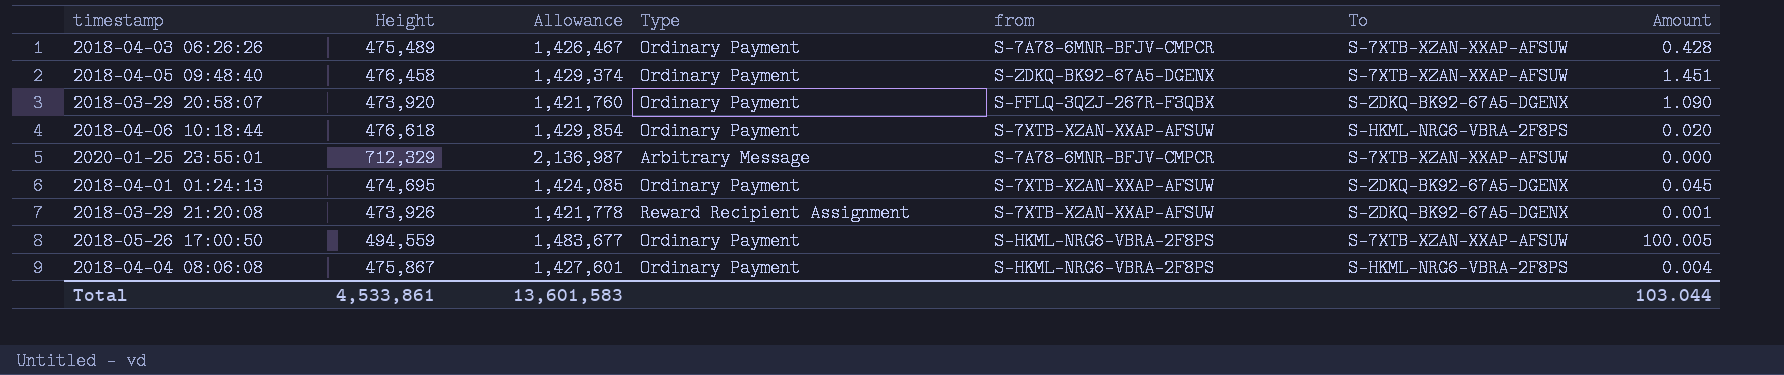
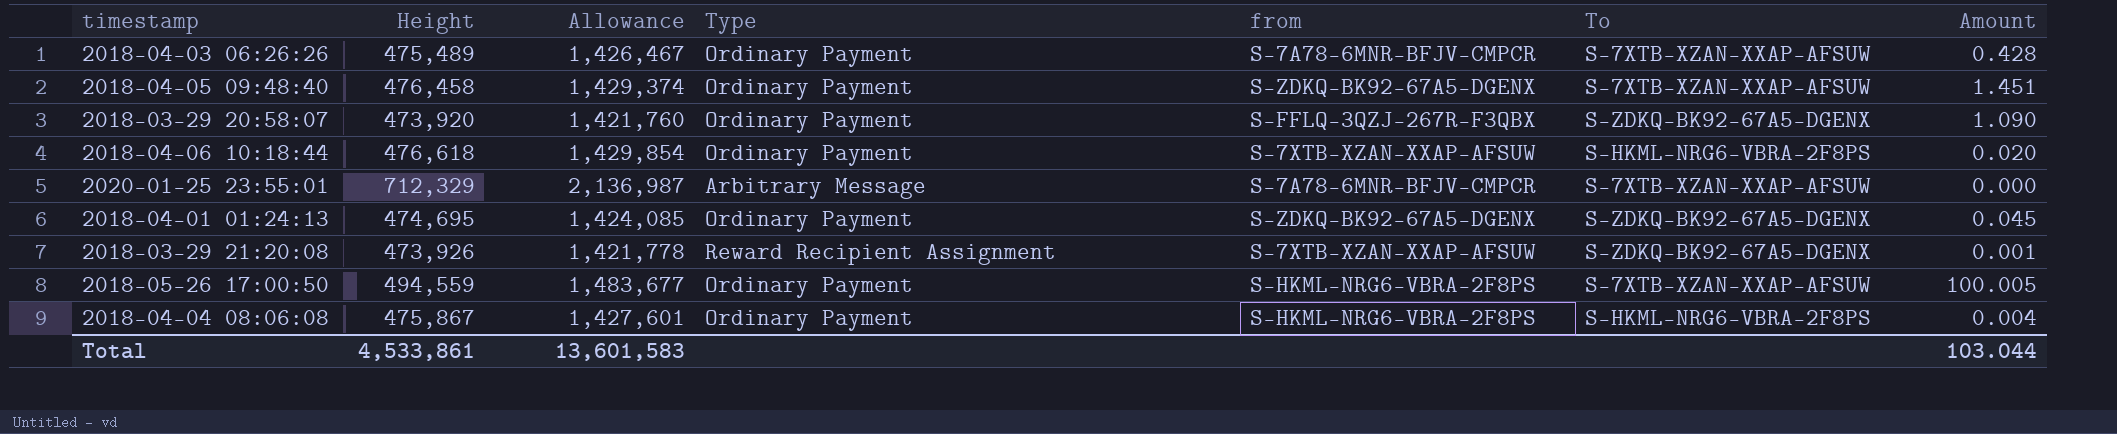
2018-04-01 01:24:13 | from: S-7XTB-XZAN-XXAP-AFSUW -> S-ZDKQ-BK92-67A5-DGENX

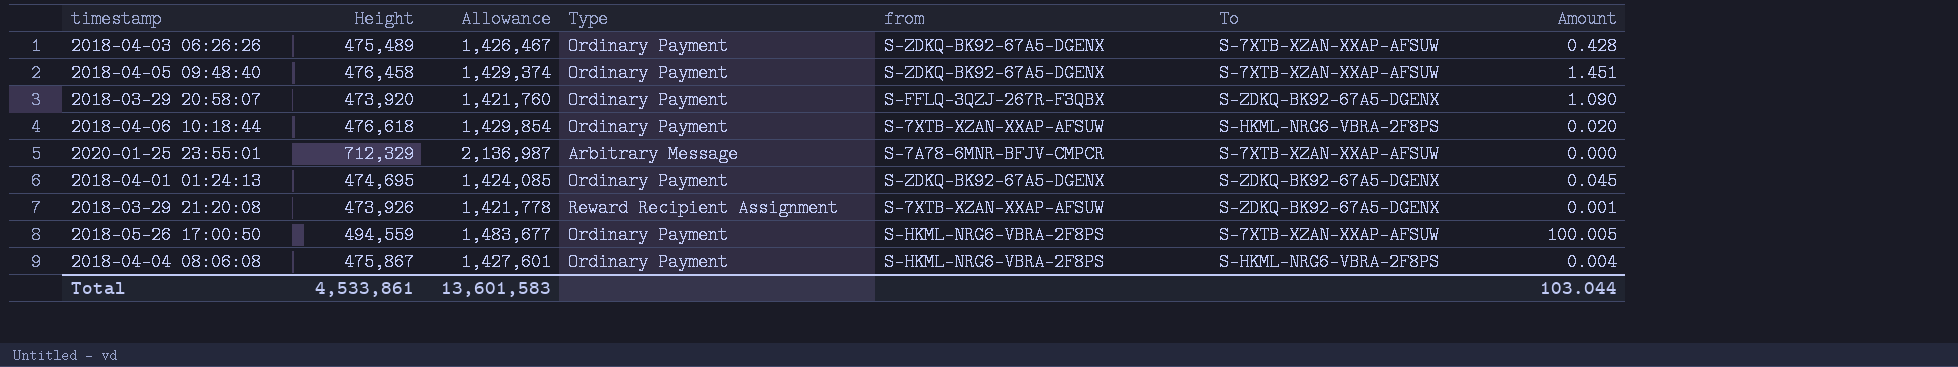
2018-04-03 06:26:26 | from: S-7A78-6MNR-BFJV-CMPCR -> S-ZDKQ-BK92-67A5-DGENX

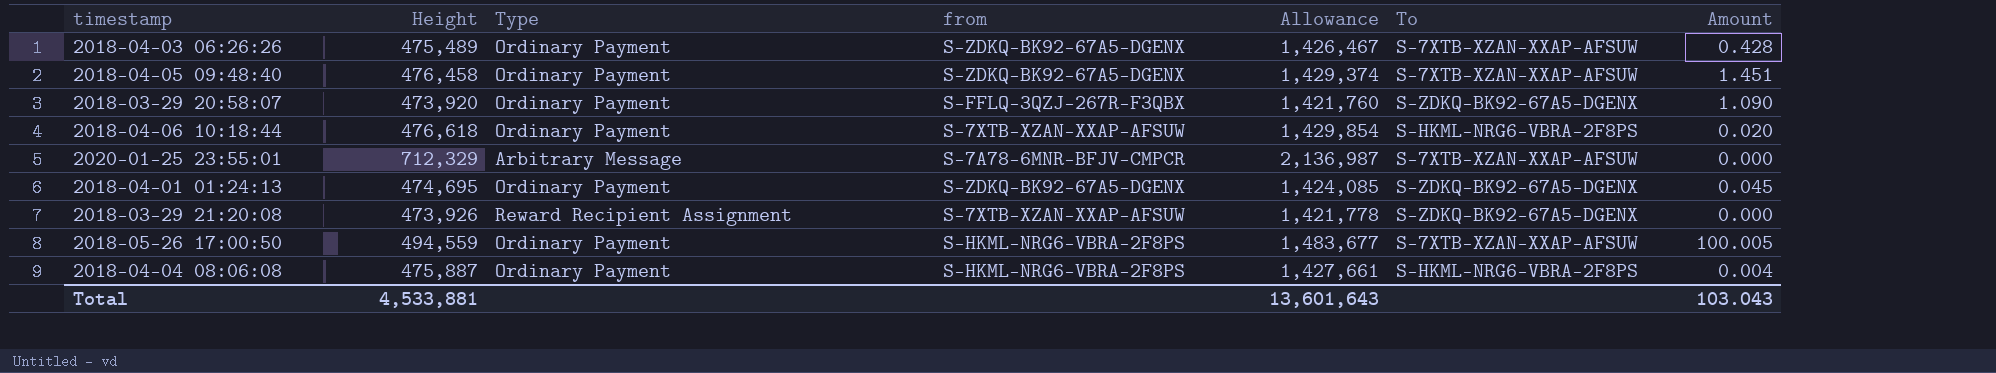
column Allowance | position: 3 -> 5
2018-03-29 21:20:08 | Amount: 0.001 -> 0.000
2018-04-04 08:06:08 | Height: 475,867 -> 475,887
2018-04-04 08:06:08 | Allowance: 1,427,601 -> 1,427,661
Total | Height: 4,533,861 -> 4,533,881
Total | Allowance: 13,601,583 -> 13,601,643
Total | Amount: 103.044 -> 103.043

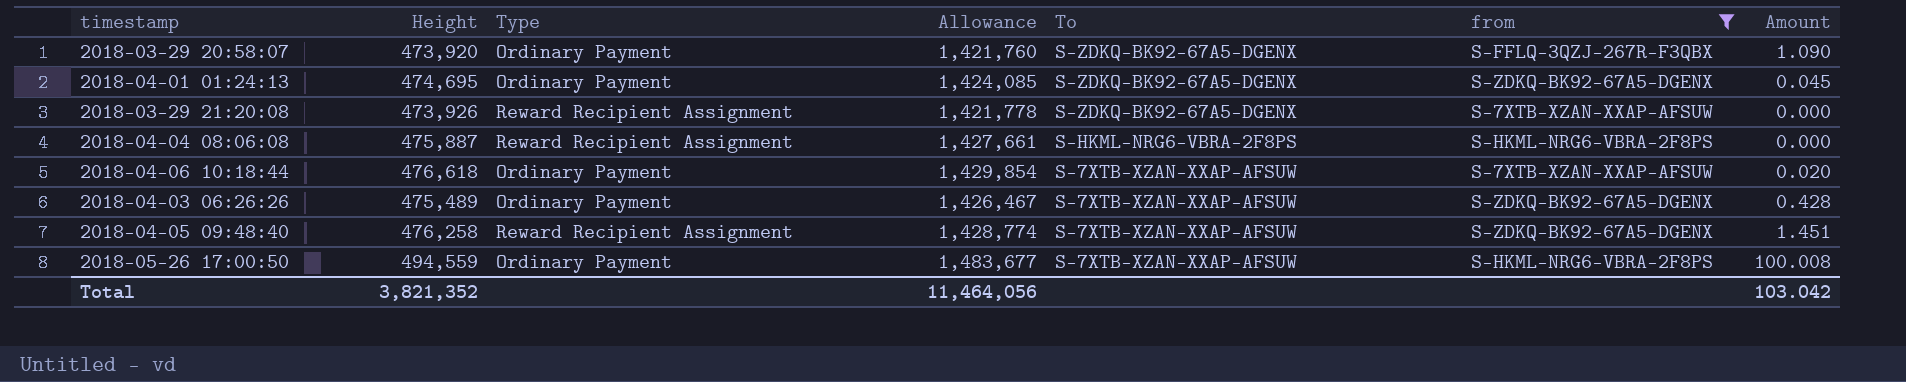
filter: none -> from != S-7A78-6MNR-BFJV-CMPCR
row order: none -> To descending
column from | position: 4 -> 6
2018-04-04 08:06:08 | Type: Ordinary Payment -> Reward Recipient Assignment
2018-04-04 08:06:08 | Amount: 0.004 -> 0.000
2018-04-06 10:18:44 | To: S-HKML-NRG6-VBRA-2F8PS -> S-7XTB-XZAN-XXAP-AFSUW
2018-04-05 09:48:40 | Height: 476,458 -> 476,258
2018-04-05 09:48:40 | Type: Ordinary Payment -> Reward Recipient Assignment
2018-04-05 09:48:40 | Allowance: 1,429,374 -> 1,428,774
2018-05-26 17:00:50 | Amount: 100.005 -> 100.008
Total | Height: 4,533,881 -> 3,821,352
Total | Allowance: 13,601,643 -> 11,464,056
Total | Amount: 103.043 -> 103.042

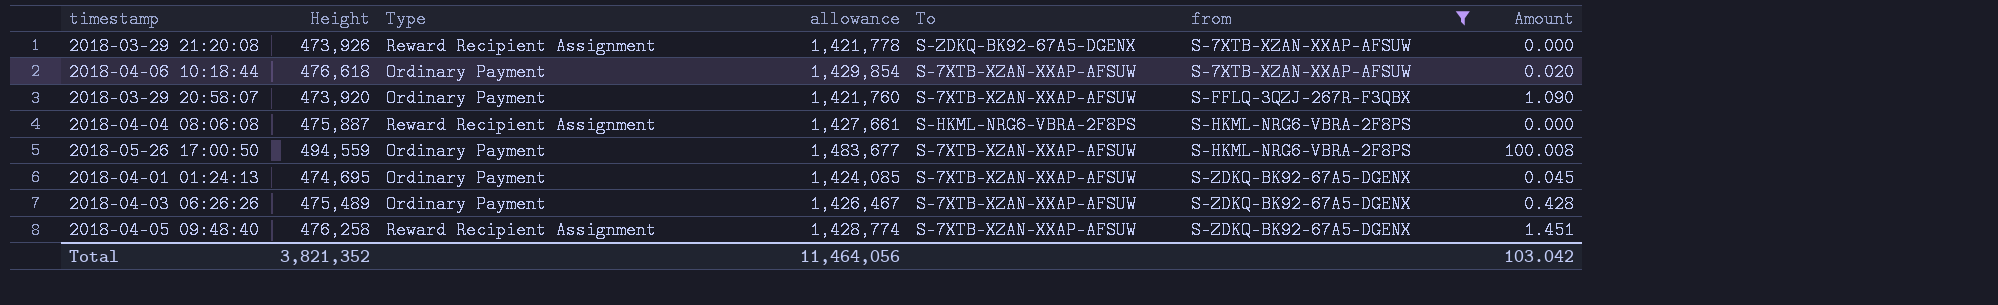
row order: To descending -> from ascending
column name: Allowance -> allowance
2018-03-29 20:58:07 | To: S-ZDKQ-BK92-67A5-DGENX -> S-7XTB-XZAN-XXAP-AFSUW
2018-04-01 01:24:13 | To: S-ZDKQ-BK92-67A5-DGENX -> S-7XTB-XZAN-XXAP-AFSUW

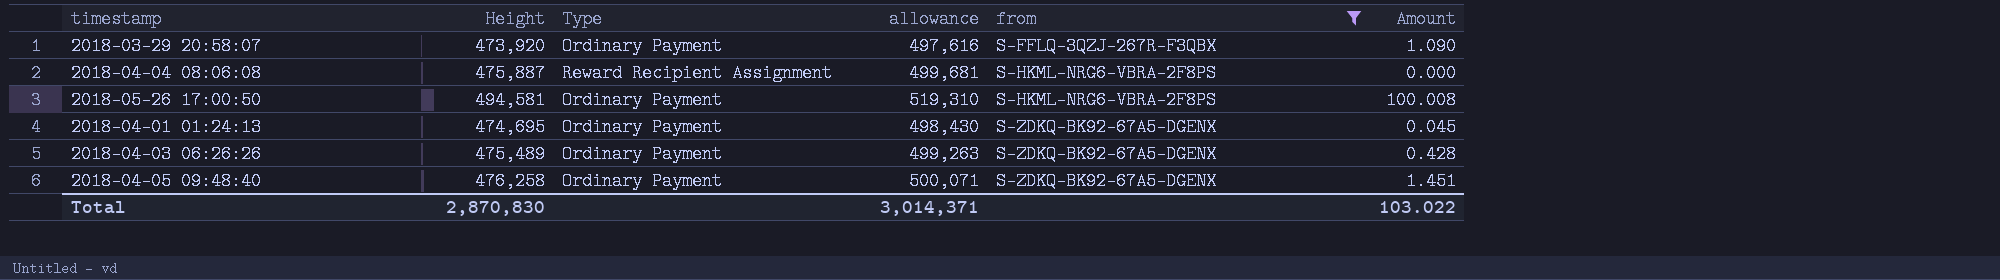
column To | position: 5 -> none
column allowance | formula: [Height] * 3 -> [Height] * 1.05
row 2018-03-29 21:20:08: 473,926 | Reward Recipient Assignment | 1,421,778 | S-ZDKQ-BK92-67A5-DGENX | S-7XTB-XZAN-XXAP-AFSUW | 0.000 -> none
row 2018-04-06 10:18:44: 476,618 | Ordinary Payment | 1,429,854 | S-7XTB-XZAN-XXAP-AFSUW | S-7XTB-XZAN-XXAP-AFSUW | 0.020 -> none
2018-05-26 17:00:50 | Height: 494,559 -> 494,581
2018-04-05 09:48:40 | Type: Reward Recipient Assignment -> Ordinary Payment
Total | Height: 3,821,352 -> 2,870,830
Total | allowance: 11,464,056 -> 3,014,371
Total | Amount: 103.042 -> 103.022

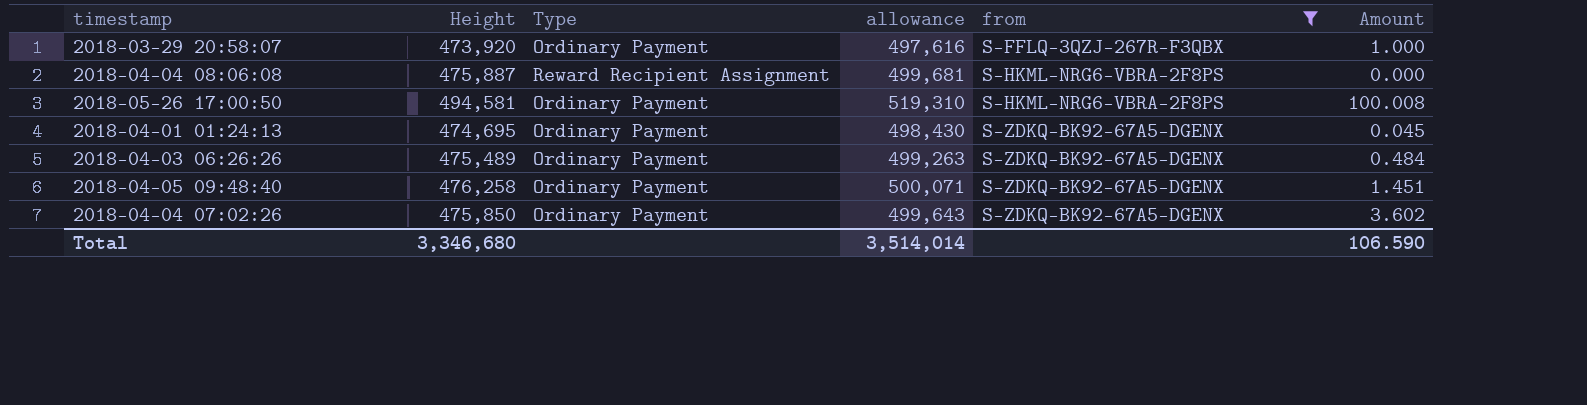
2018-03-29 20:58:07 | Amount: 1.090 -> 1.000
2018-04-03 06:26:26 | Amount: 0.428 -> 0.484
row 2018-04-04 07:02:26: none -> 475,850 | Ordinary Payment | 499,643 | S-ZDKQ-BK92-67A5-DGENX | 3.602
Total | Height: 2,870,830 -> 3,346,680
Total | allowance: 3,014,371 -> 3,514,014
Total | Amount: 103.022 -> 106.590

